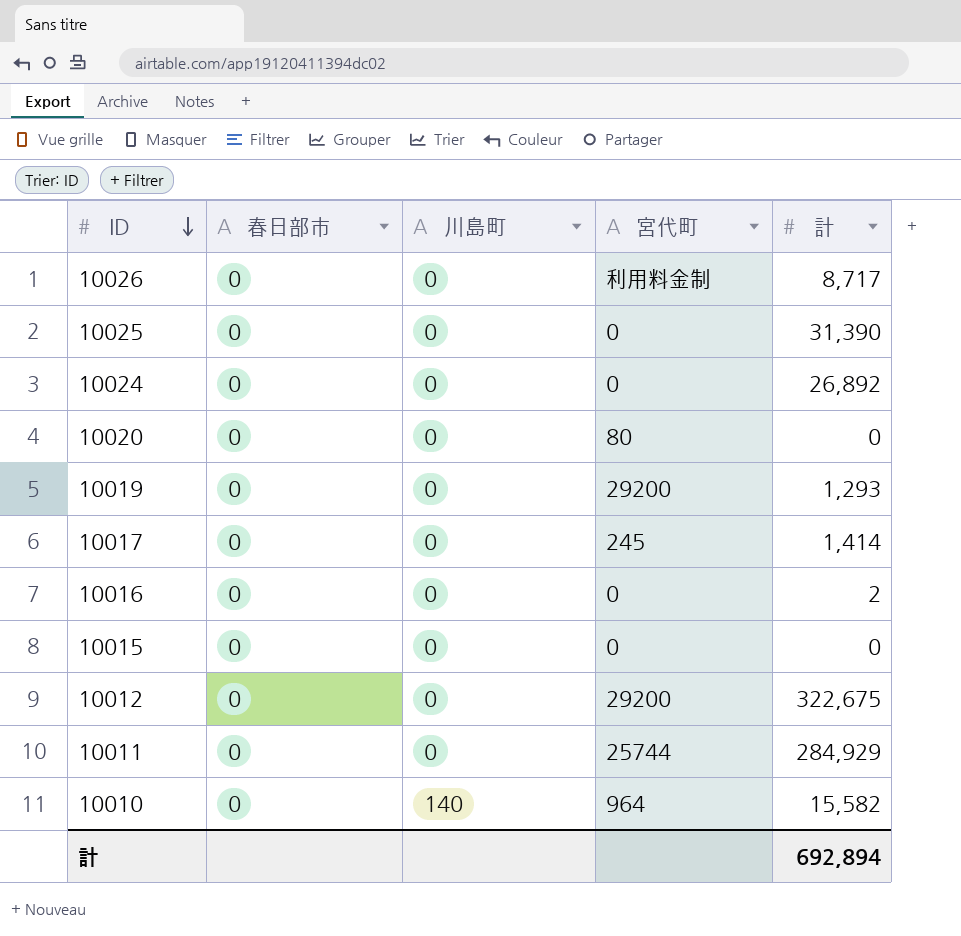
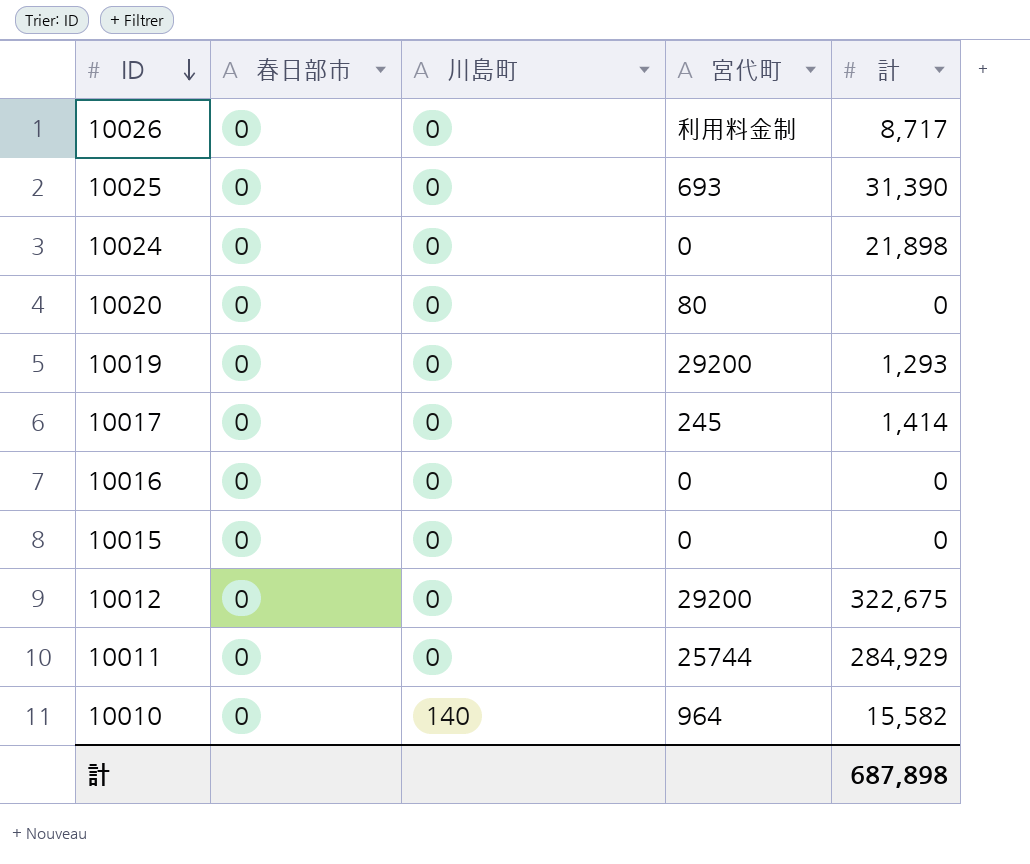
10025 | 宮代町: 0 -> 693
10024 | 計: 26,892 -> 21,898
10016 | 計: 2 -> 0
計 | 計: 692,894 -> 687,898

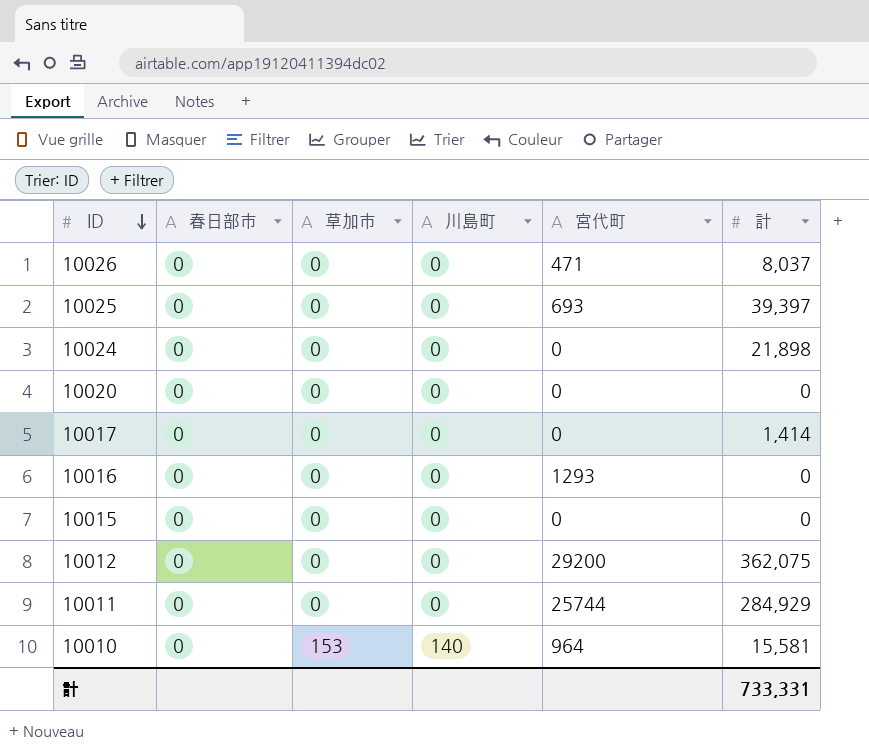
column 草加市 | position: none -> 3
row 10019: 0 | 0 | 29200 | 1,293 -> none
10026 | 宮代町: 利用料金制 -> 471
10026 | 計: 8,717 -> 8,037
10025 | 計: 31,390 -> 39,397
10020 | 宮代町: 80 -> 0
10017 | 宮代町: 245 -> 0
10016 | 宮代町: 0 -> 1293
10012 | 計: 322,675 -> 362,075
10010 | 計: 15,582 -> 15,581
計 | 計: 687,898 -> 733,331

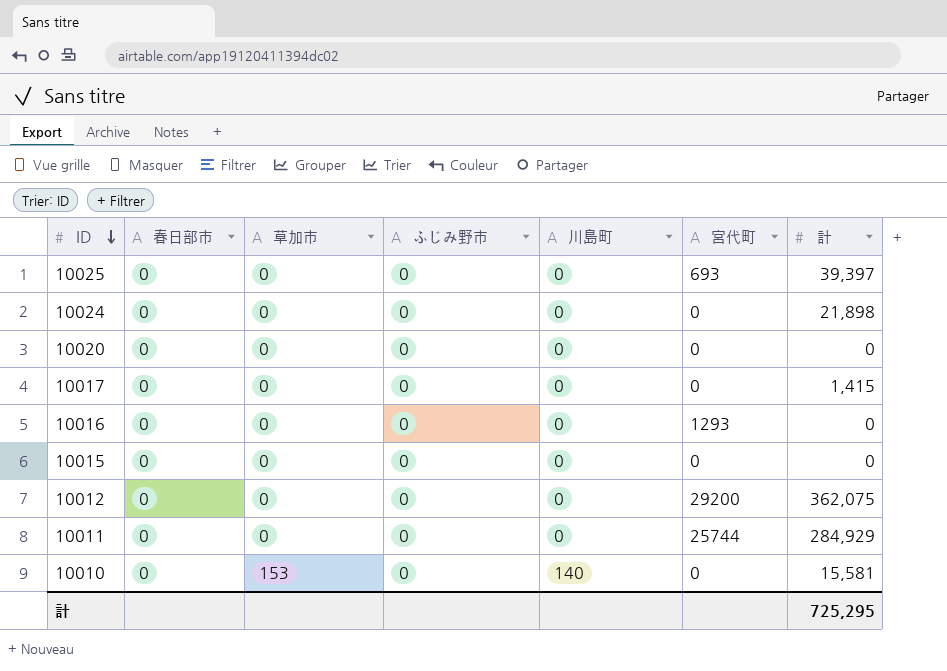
column ふじみ野市 | position: none -> 4
row 10026: 0 | 0 | 0 | 471 | 8,037 -> none
10017 | 計: 1,414 -> 1,415
10010 | 宮代町: 964 -> 0
計 | 計: 733,331 -> 725,295

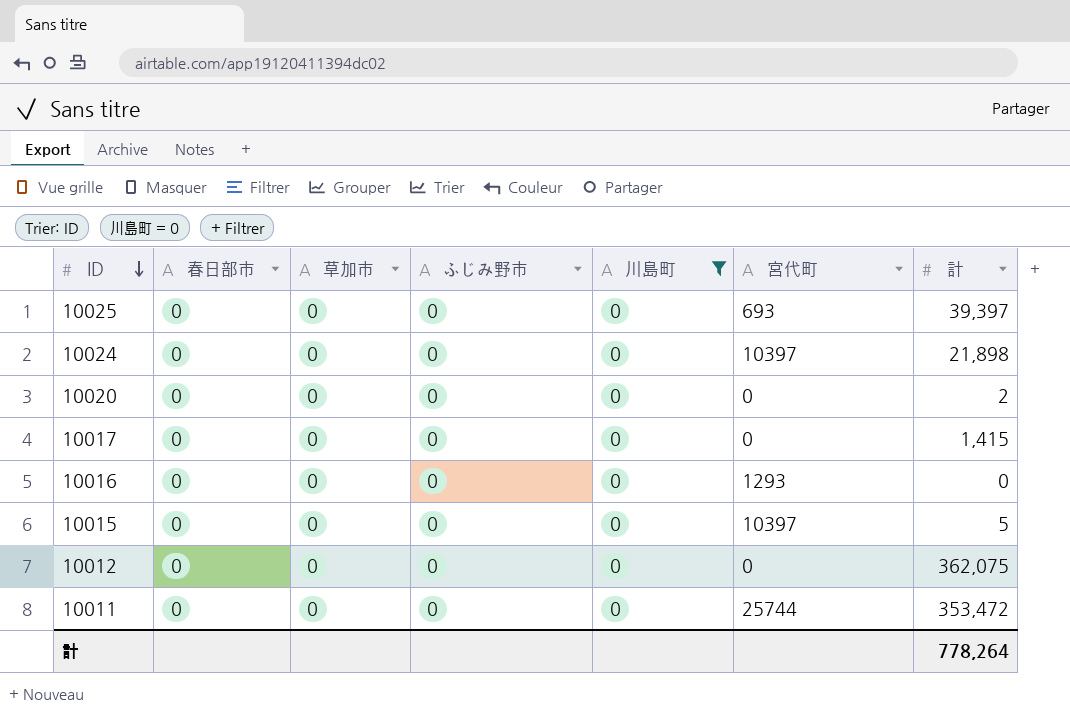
filter: none -> 川島町 = 0
10024 | 宮代町: 0 -> 10397
10020 | 計: 0 -> 2
10015 | 宮代町: 0 -> 10397
10015 | 計: 0 -> 5
10012 | 宮代町: 29200 -> 0
10011 | 計: 284,929 -> 353,472
計 | 計: 725,295 -> 778,264

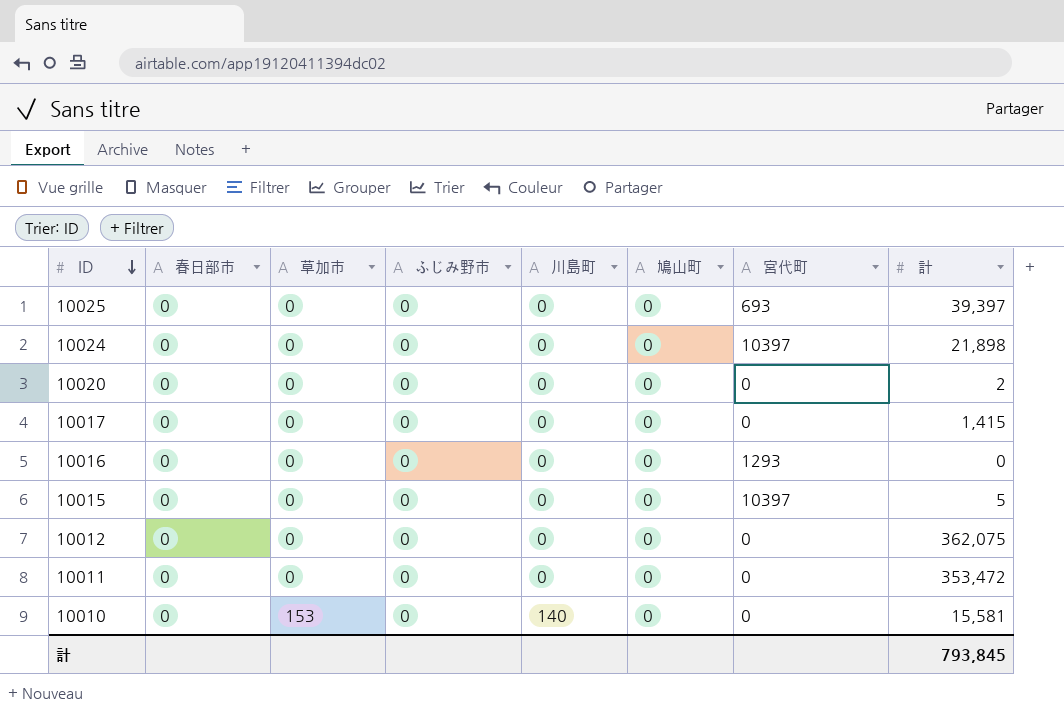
filter: 川島町 = 0 -> none
column 鳩山町 | position: none -> 6
10011 | 宮代町: 25744 -> 0
計 | 計: 778,264 -> 793,845

